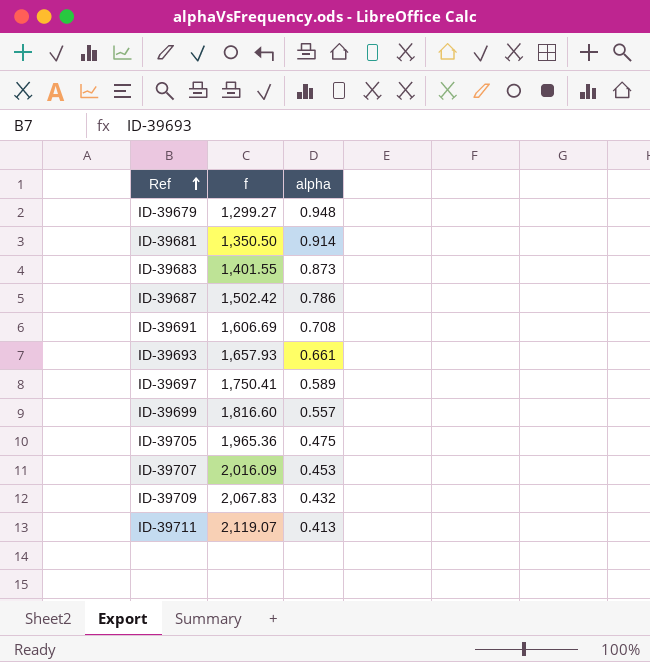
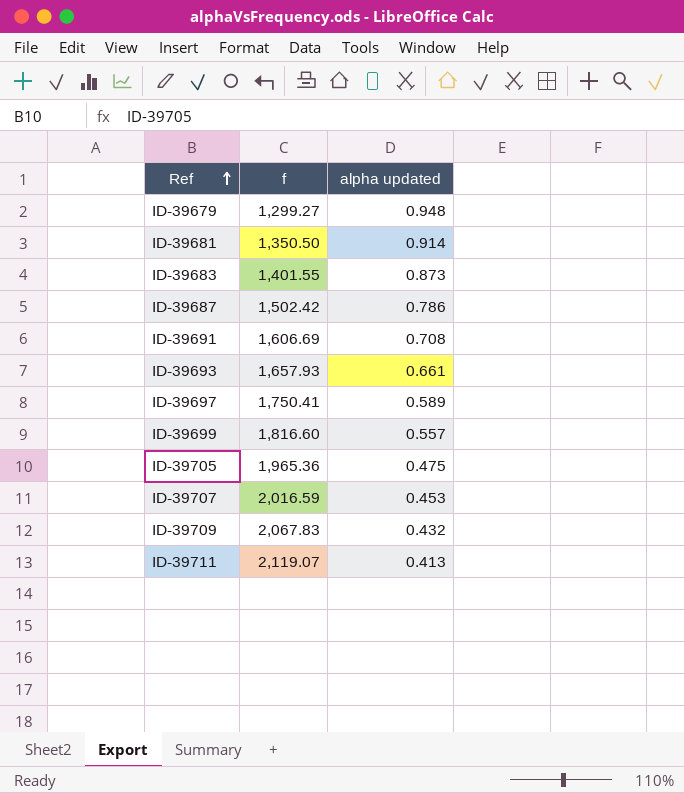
column name: alpha -> alpha updated
ID-39707 | f: 2,016.09 -> 2,016.59

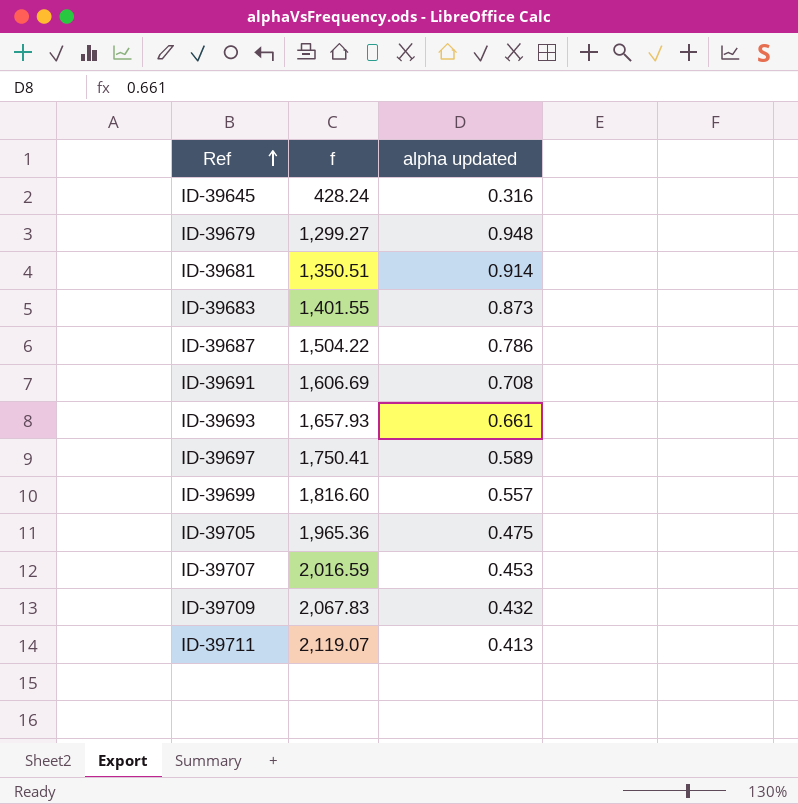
row ID-39645: none -> 428.24 | 0.316
ID-39681 | f: 1,350.50 -> 1,350.51
ID-39687 | f: 1,502.42 -> 1,504.22

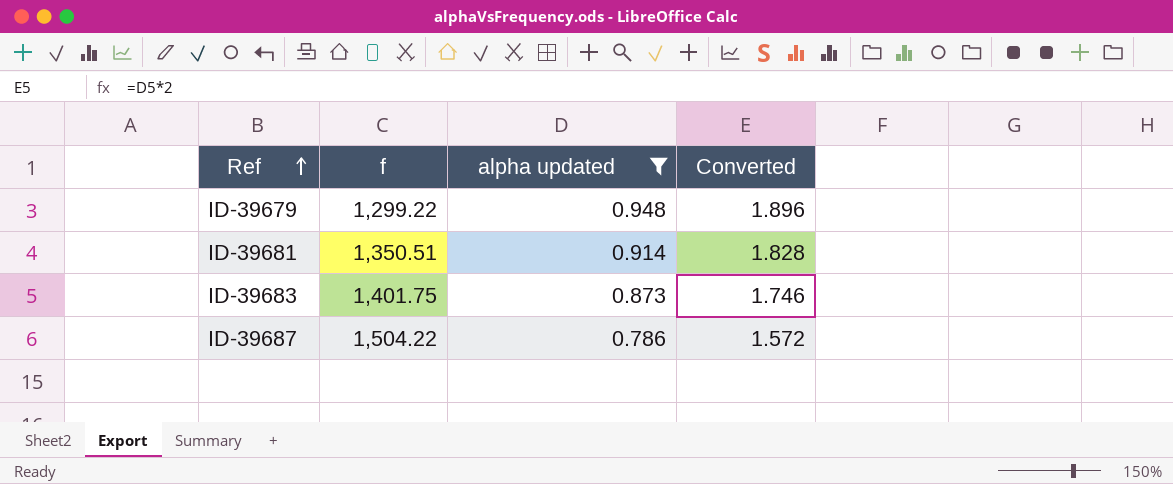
filter: none -> alpha updated >= 0.786
column Converted | formula: none -> [alpha updated] * 2
ID-39679 | f: 1,299.27 -> 1,299.22
ID-39683 | f: 1,401.55 -> 1,401.75

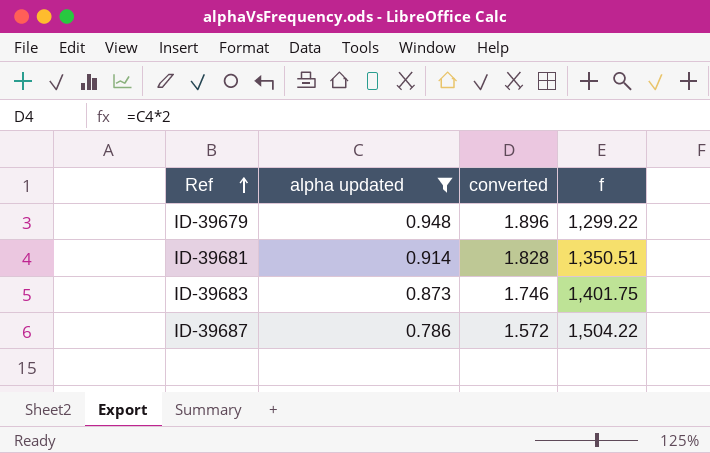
column name: Converted -> converted
column f | position: 2 -> 4

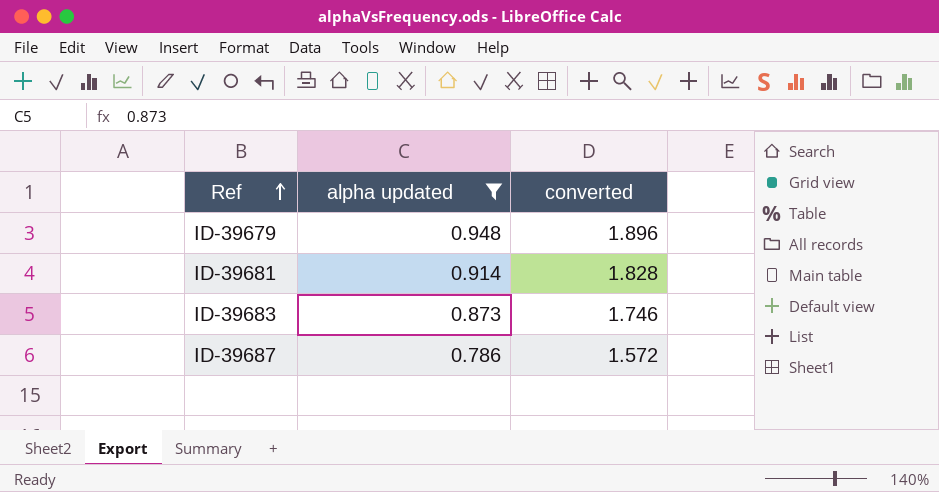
column f | position: 4 -> none

